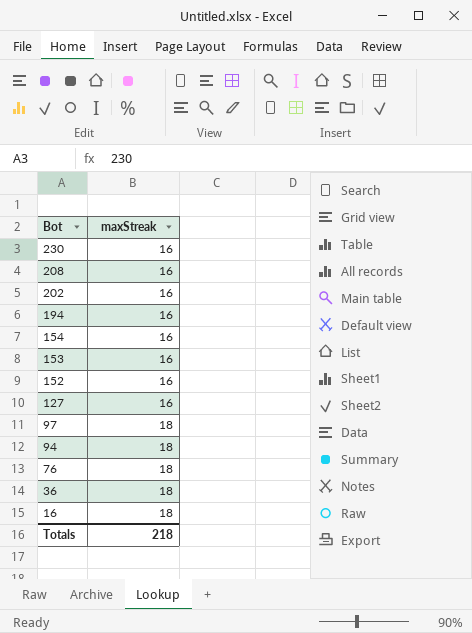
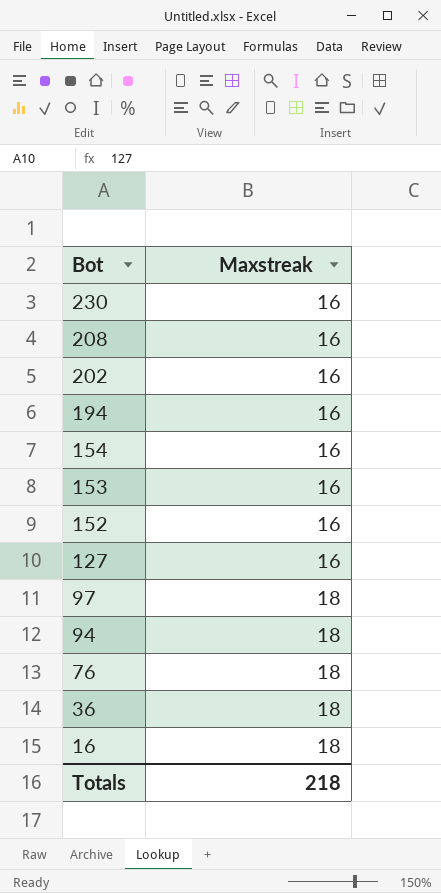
column name: maxStreak -> Maxstreak

